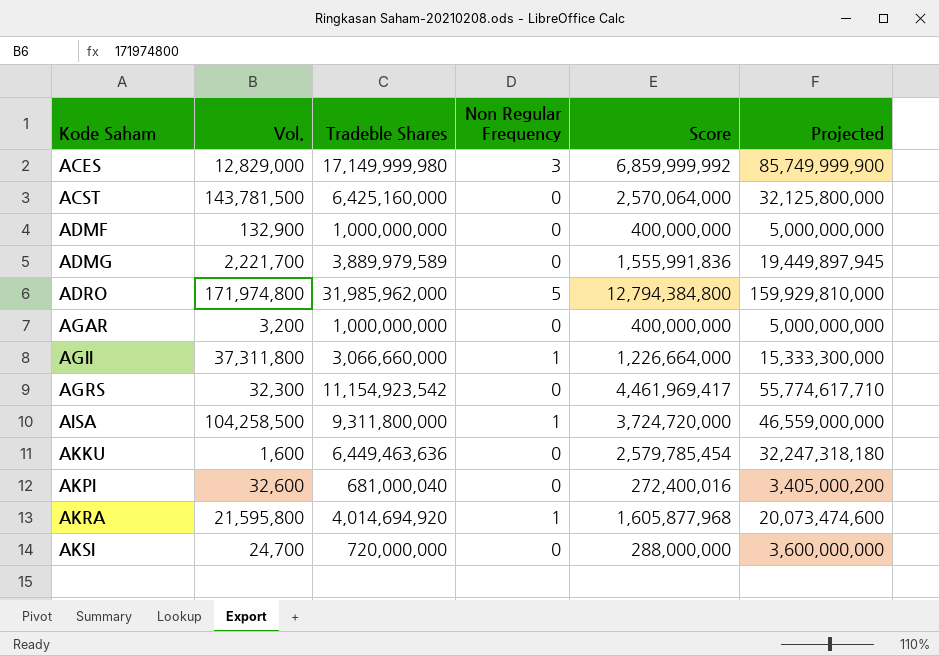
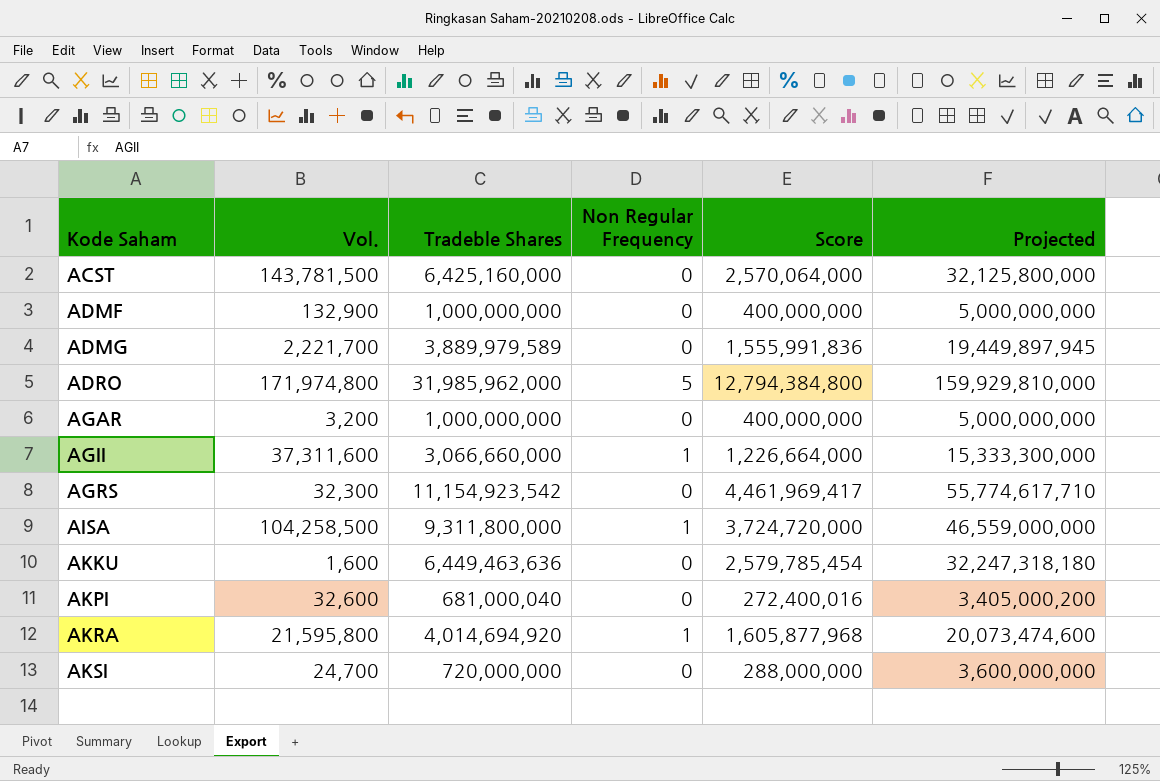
row ACES: 12,829,000 | 17,149,999,980 | 3 | 6,859,999,992 | 85,749,999,900 -> none
AGII | Vol.: 37,311,800 -> 37,311,600

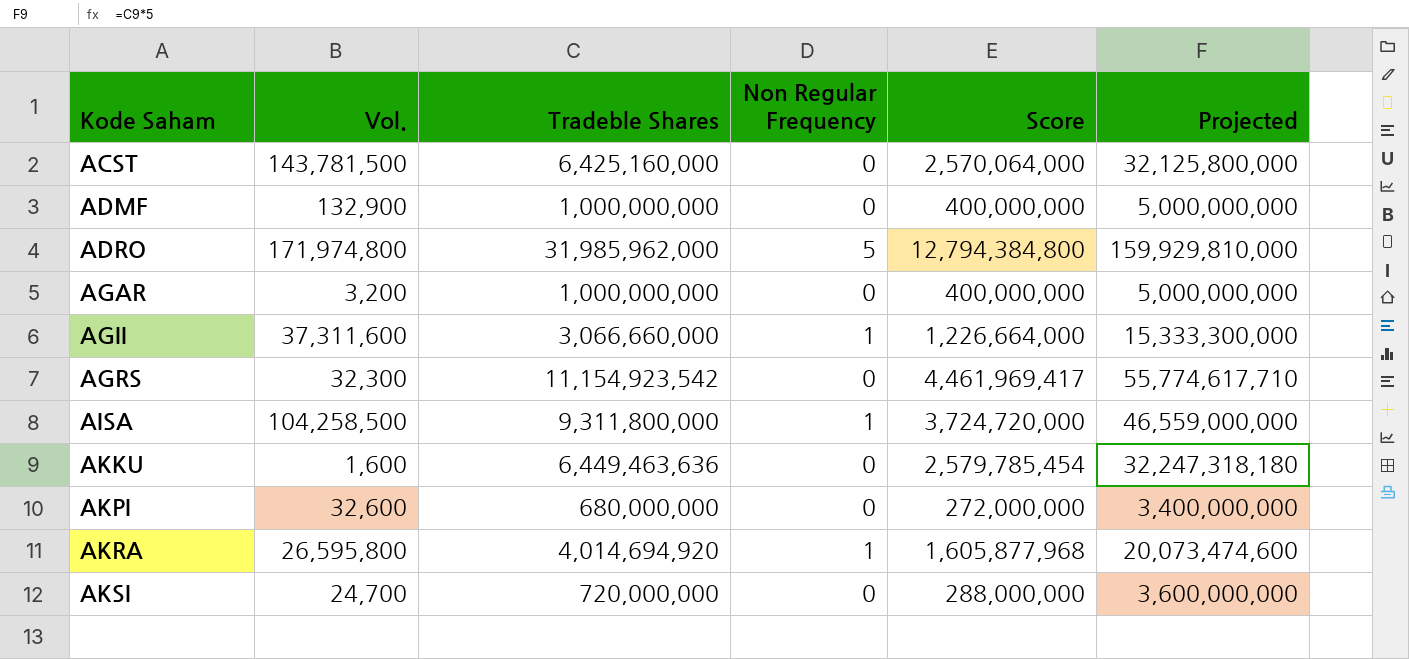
row ADMG: 2,221,700 | 3,889,979,589 | 0 | 1,555,991,836 | 19,449,897,945 -> none
AKPI | Tradeble Shares: 681,000,040 -> 680,000,000
AKPI | Score: 272,400,016 -> 272,000,000
AKPI | Projected: 3,405,000,200 -> 3,400,000,000
AKRA | Vol.: 21,595,800 -> 26,595,800

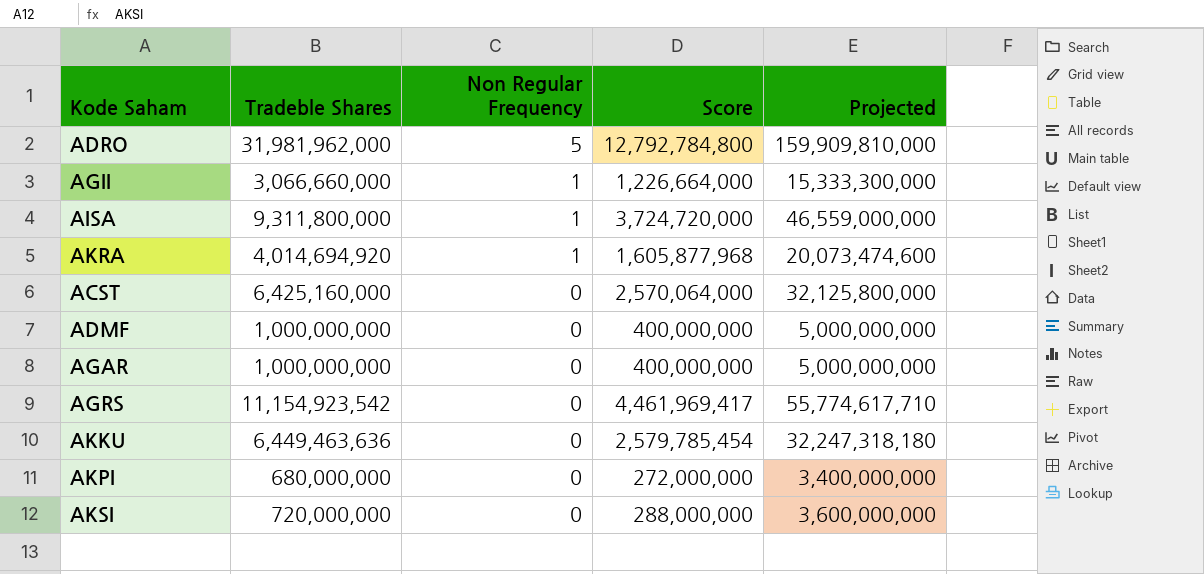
row order: Kode Saham ascending -> Non Regular Frequency descending
column Vol. | position: 2 -> none
ADRO | Tradeble Shares: 31,985,962,000 -> 31,981,962,000
ADRO | Score: 12,794,384,800 -> 12,792,784,800
ADRO | Projected: 159,929,810,000 -> 159,909,810,000

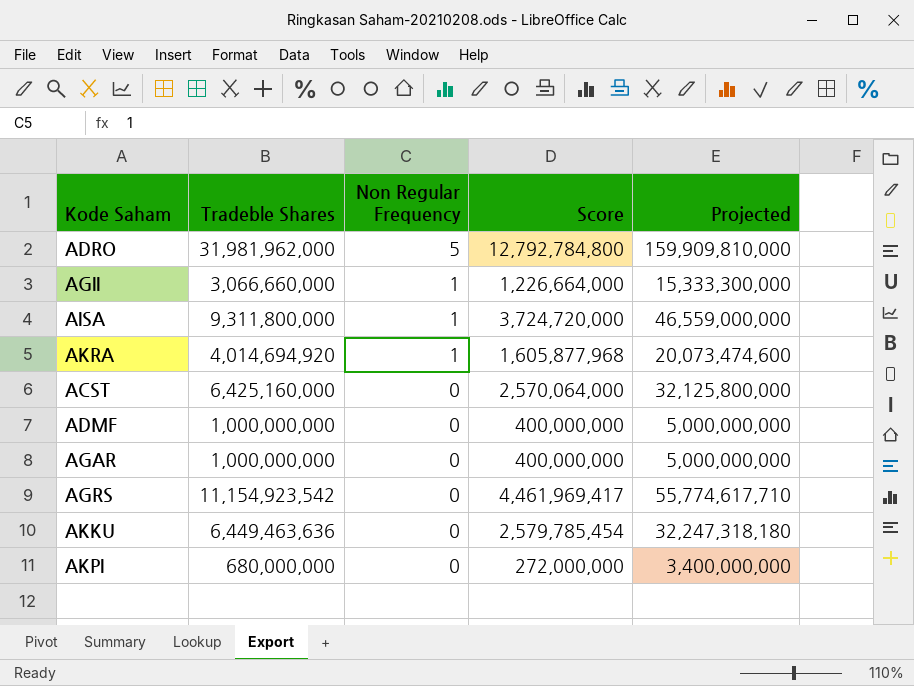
row AKSI: 720,000,000 | 0 | 288,000,000 | 3,600,000,000 -> none

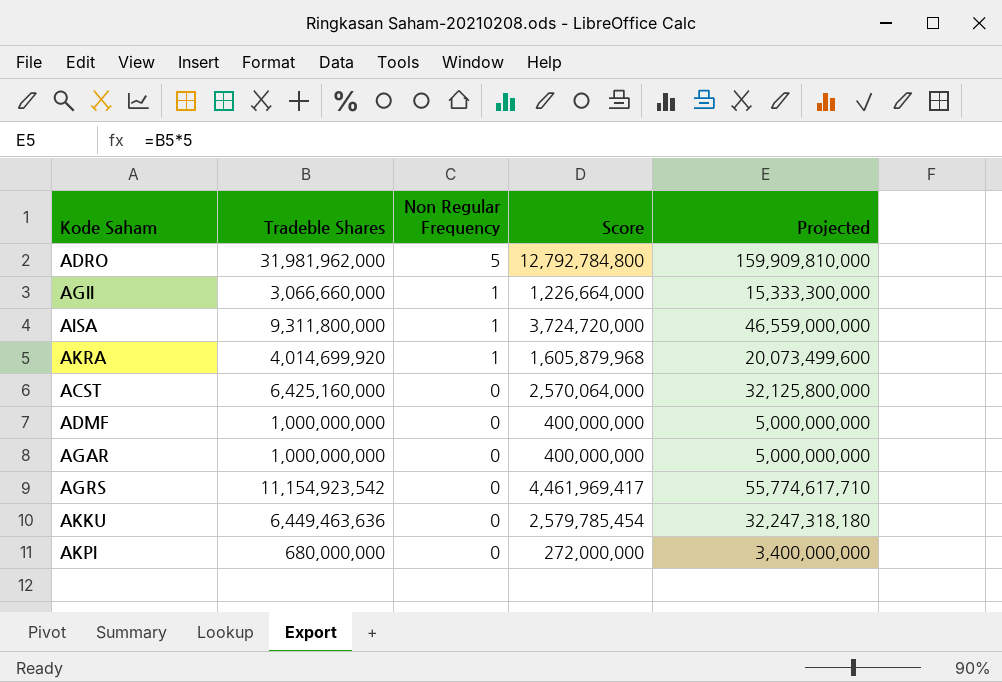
AKRA | Tradeble Shares: 4,014,694,920 -> 4,014,699,920
AKRA | Score: 1,605,877,968 -> 1,605,879,968
AKRA | Projected: 20,073,474,600 -> 20,073,499,600

